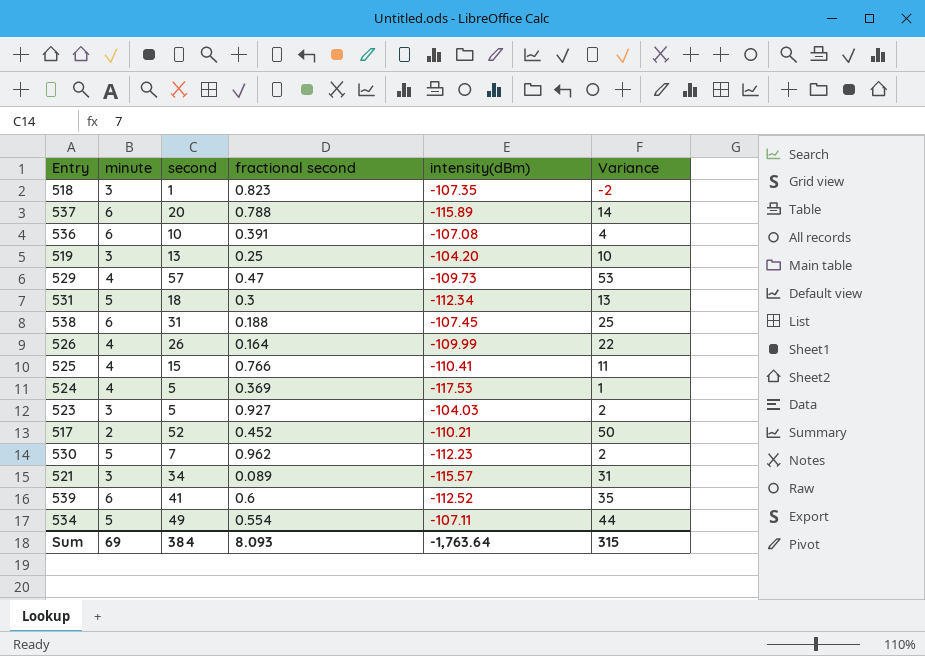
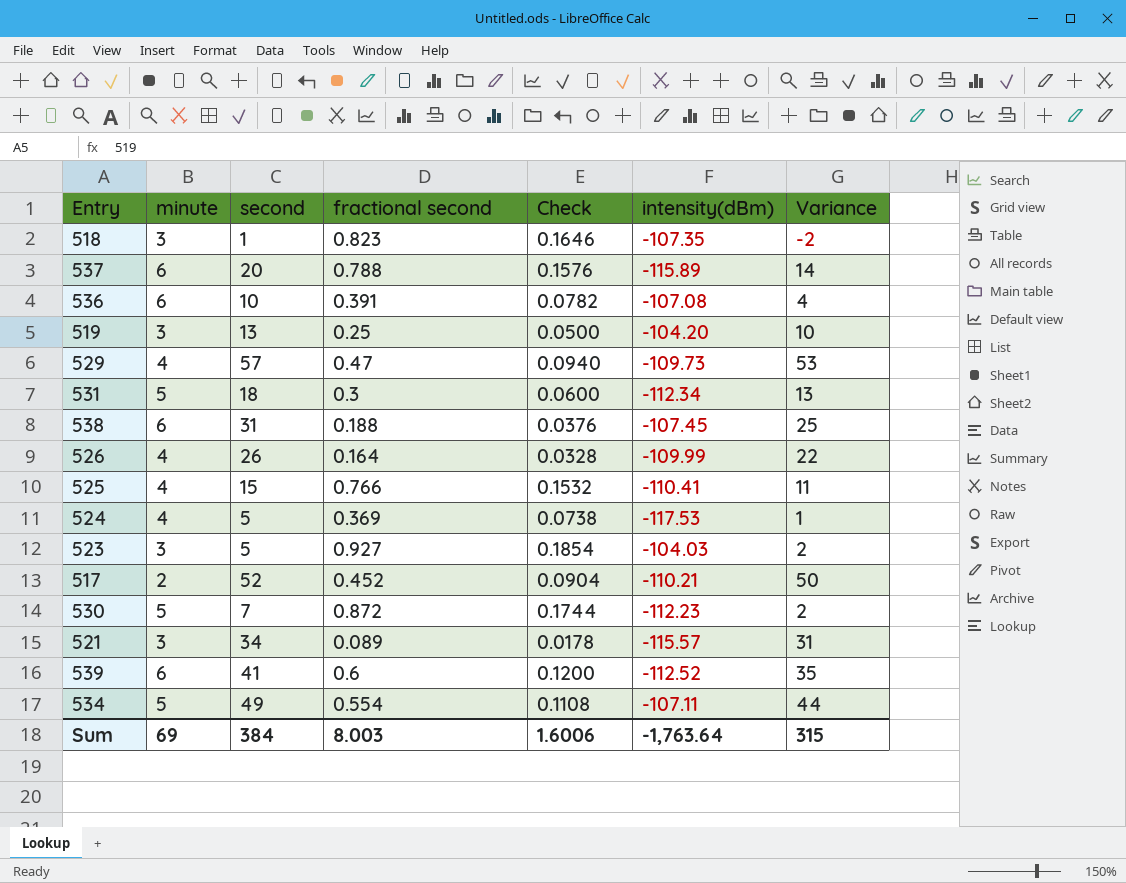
column Check | formula: none -> [fractional second] * 0.2
530 | fractional second: 0.962 -> 0.872
Sum | fractional second: 8.093 -> 8.003

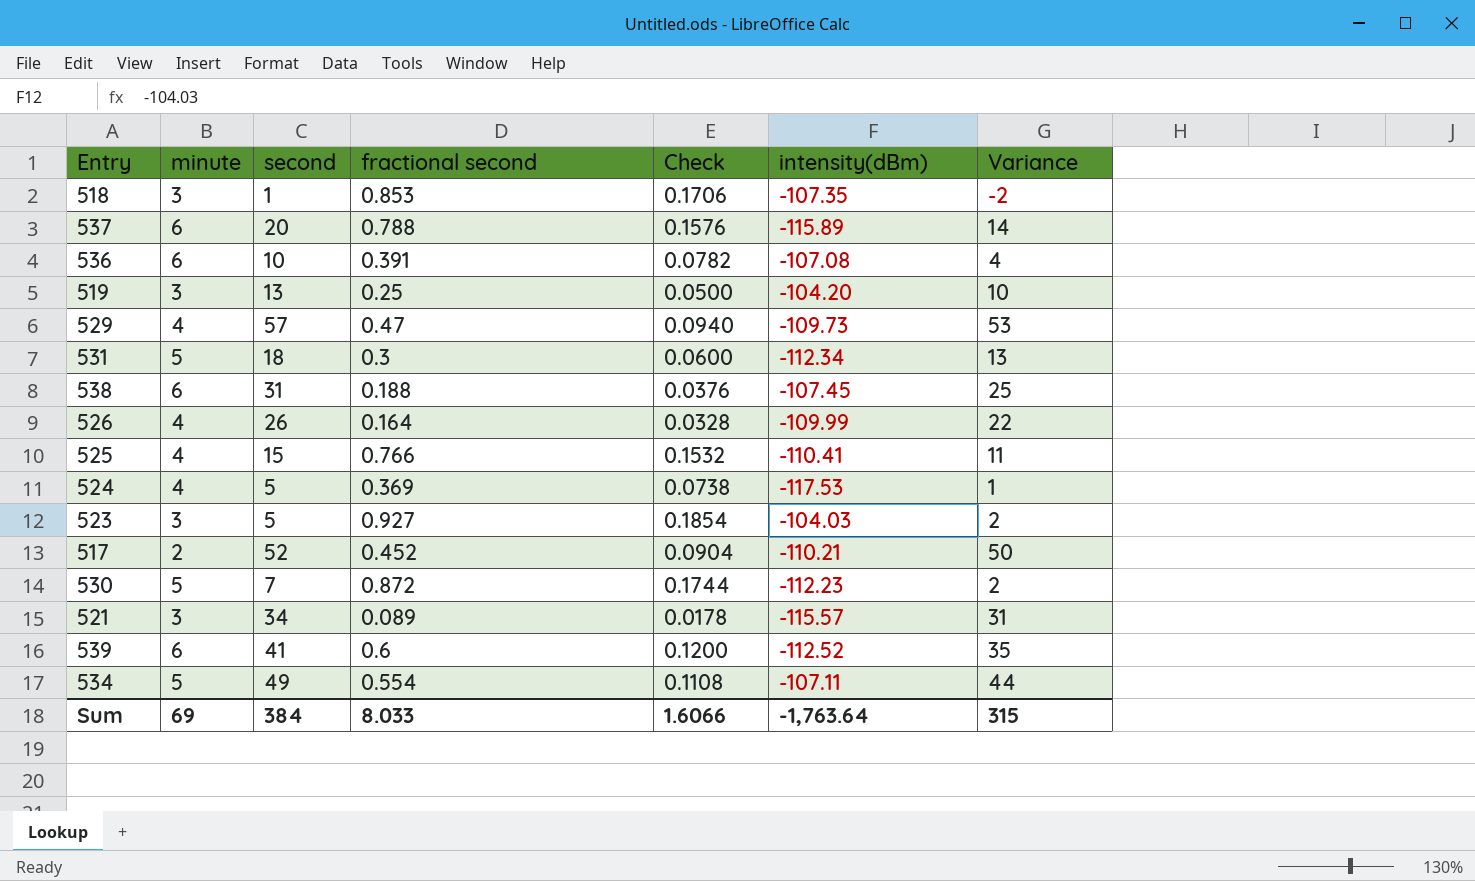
518 | fractional second: 0.823 -> 0.853
518 | Check: 0.1646 -> 0.1706
Sum | fractional second: 8.003 -> 8.033
Sum | Check: 1.6006 -> 1.6066

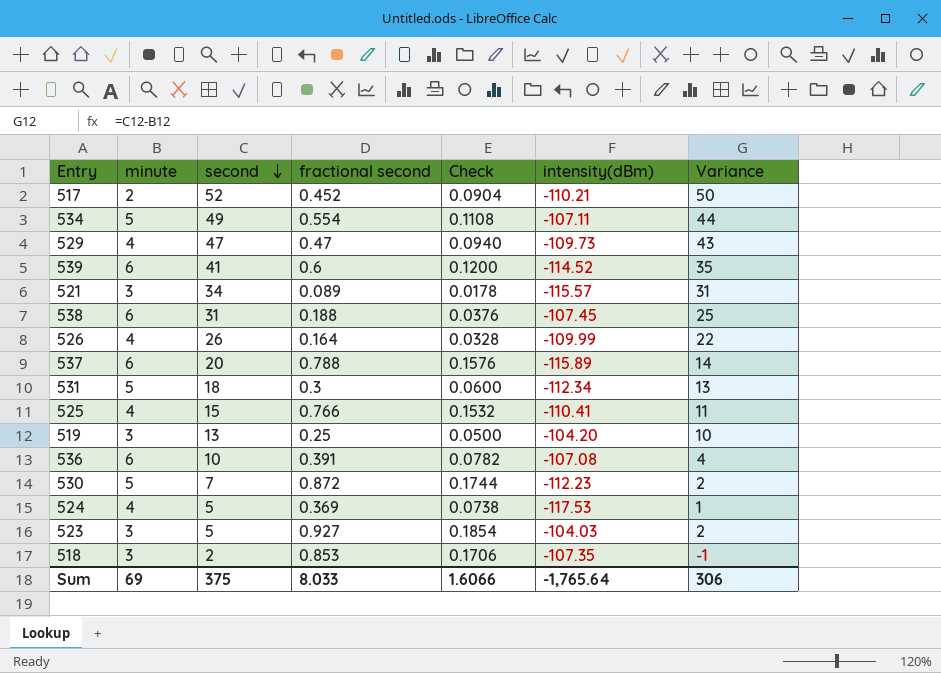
row order: none -> second descending
529 | second: 57 -> 47
529 | Variance: 53 -> 43
539 | intensity(dBm): -112.52 -> -114.52
518 | second: 1 -> 2
518 | Variance: -2 -> -1
Sum | second: 384 -> 375
Sum | intensity(dBm): -1,763.64 -> -1,765.64
Sum | Variance: 315 -> 306

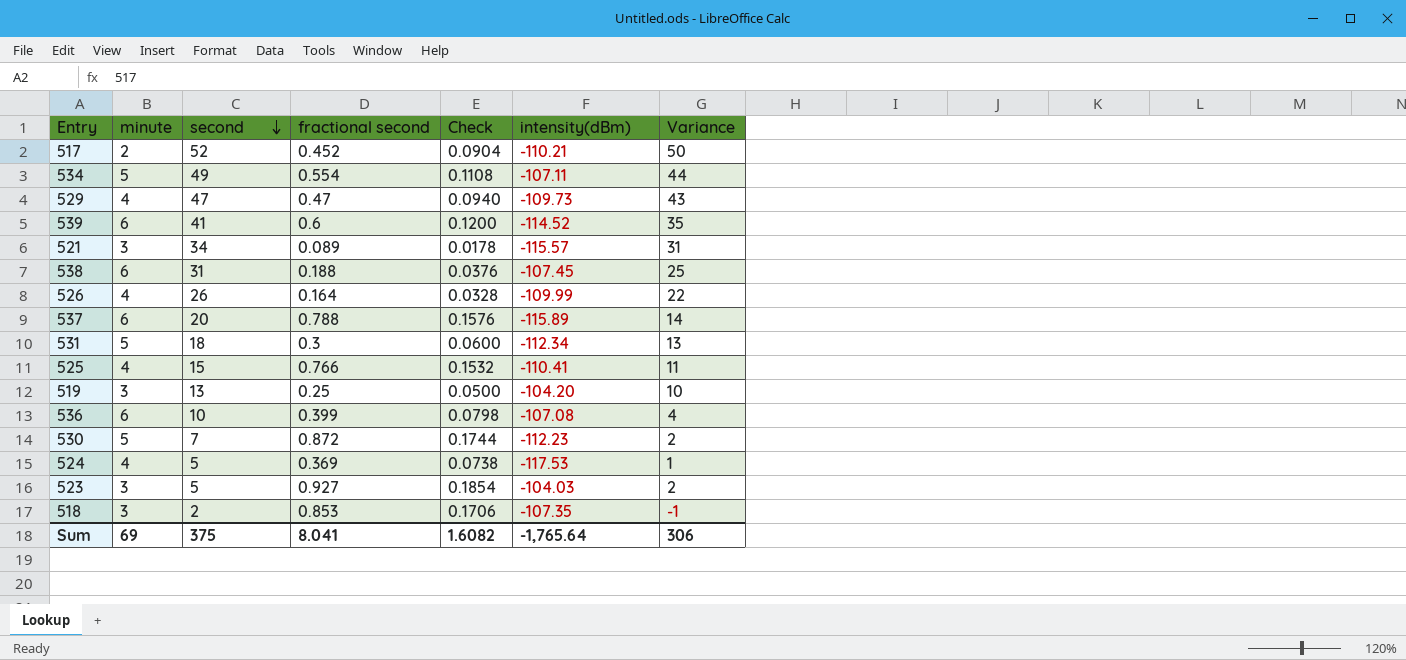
536 | fractional second: 0.391 -> 0.399
536 | Check: 0.0782 -> 0.0798
Sum | fractional second: 8.033 -> 8.041
Sum | Check: 1.6066 -> 1.6082

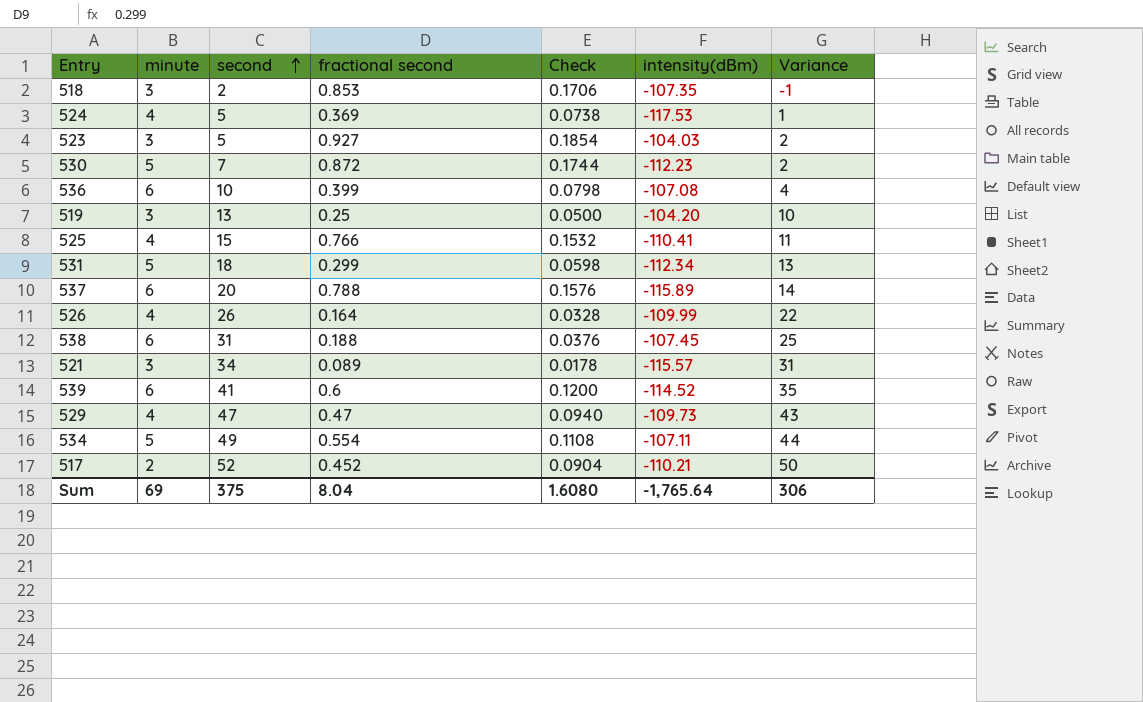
row order: second descending -> second ascending
531 | fractional second: 0.3 -> 0.299
531 | Check: 0.0600 -> 0.0598
Sum | fractional second: 8.041 -> 8.04
Sum | Check: 1.6082 -> 1.6080

